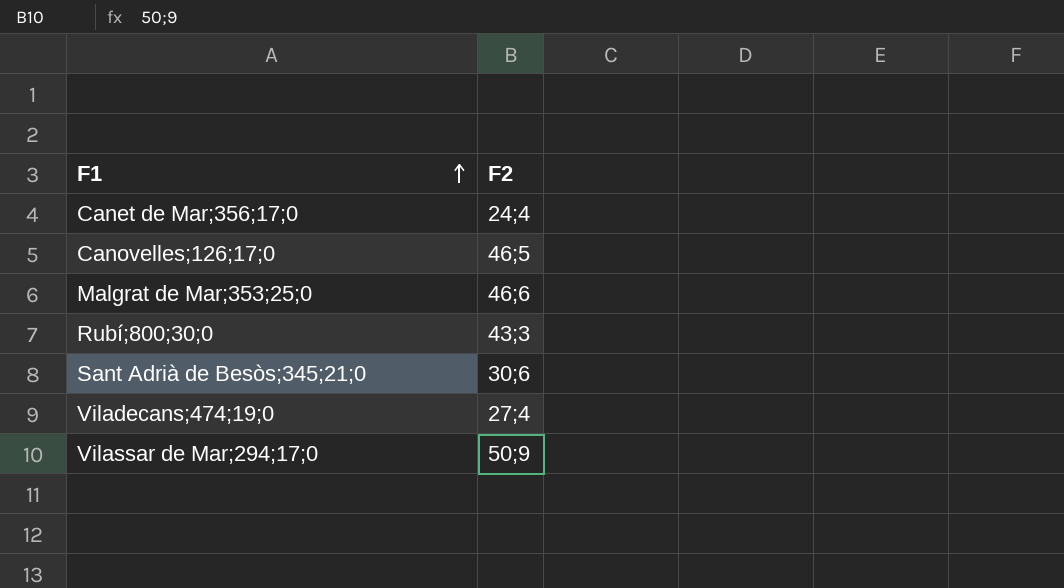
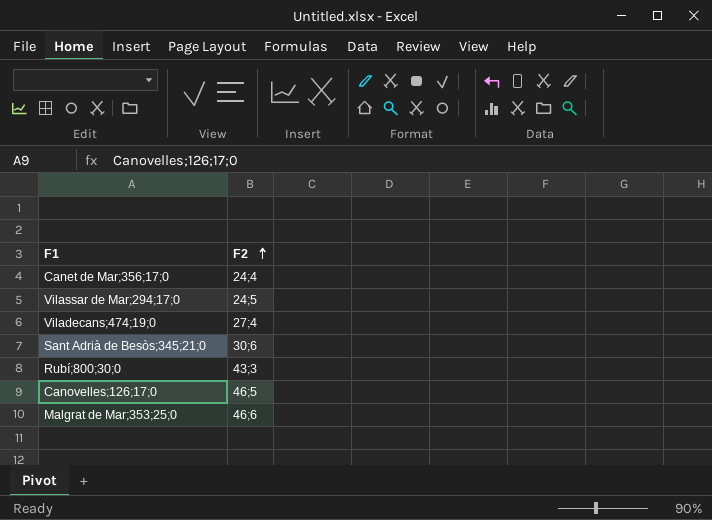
row order: F1 ascending -> F2 ascending
Vilassar de Mar;294;17;0 | F2: 50;9 -> 24;5

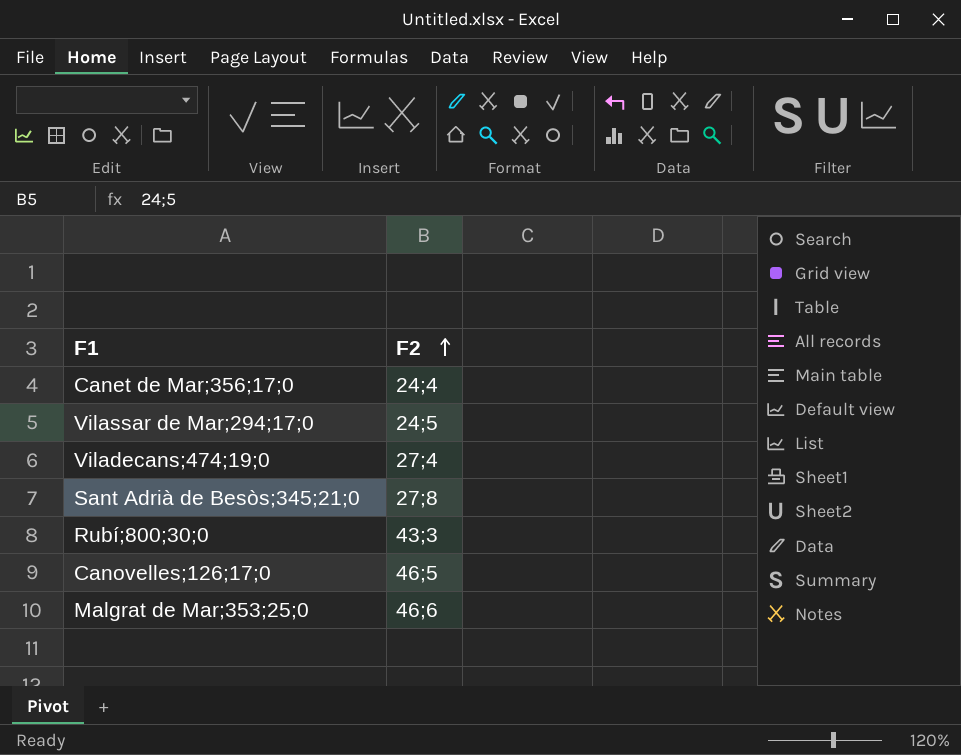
Sant Adrià de Besòs;345;21;0 | F2: 30;6 -> 27;8

